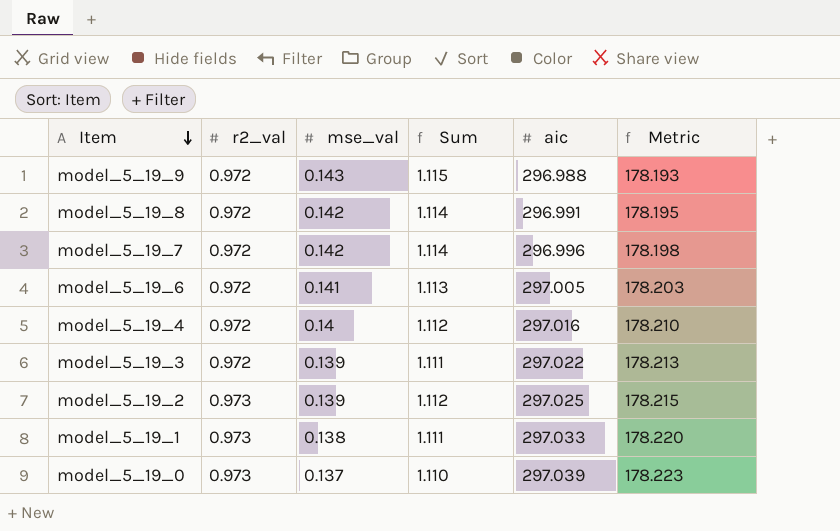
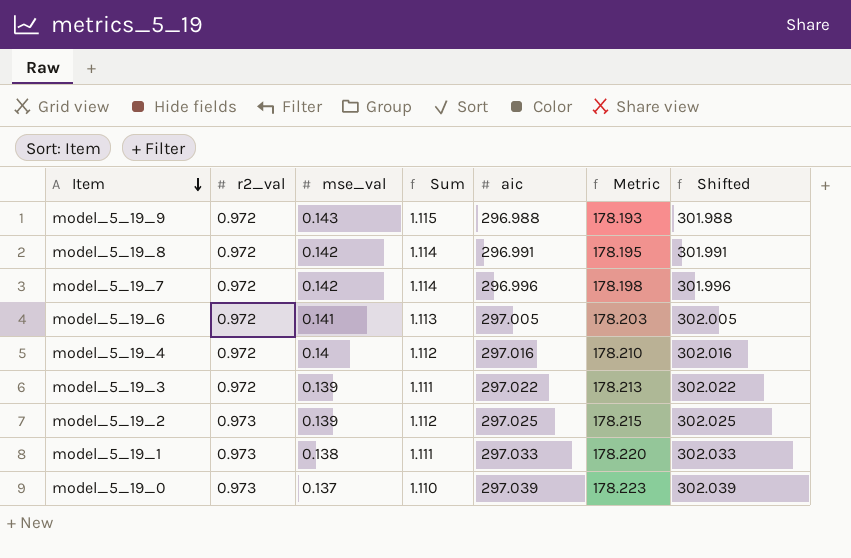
column Shifted | formula: none -> [aic] + 5

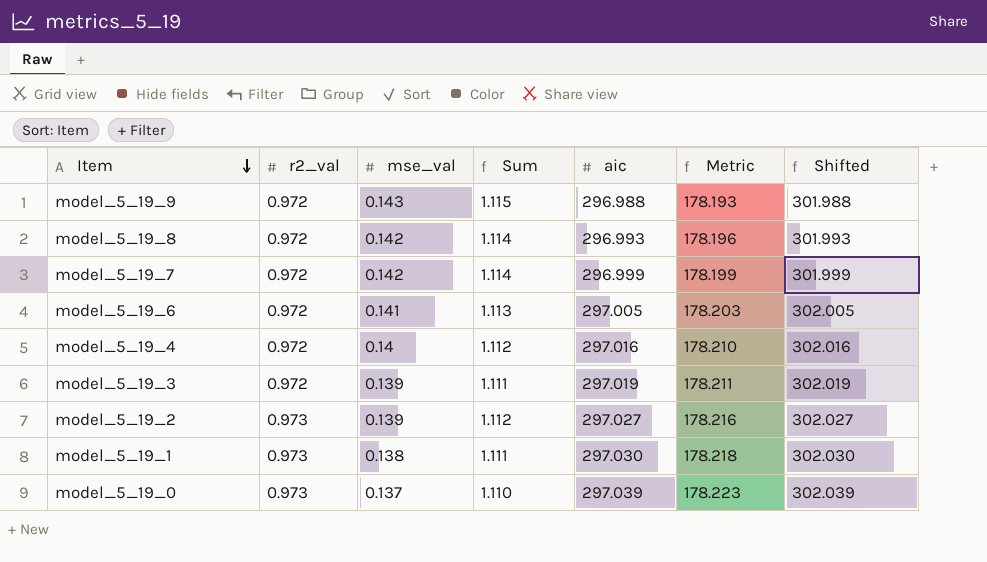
model_5_19_8 | aic: 296.991 -> 296.993
model_5_19_8 | Metric: 178.195 -> 178.196
model_5_19_8 | Shifted: 301.991 -> 301.993
model_5_19_7 | aic: 296.996 -> 296.999
model_5_19_7 | Metric: 178.198 -> 178.199
model_5_19_7 | Shifted: 301.996 -> 301.999
model_5_19_3 | aic: 297.022 -> 297.019
model_5_19_3 | Metric: 178.213 -> 178.211
model_5_19_3 | Shifted: 302.022 -> 302.019
model_5_19_2 | aic: 297.025 -> 297.027
model_5_19_2 | Metric: 178.215 -> 178.216
model_5_19_2 | Shifted: 302.025 -> 302.027
model_5_19_1 | aic: 297.033 -> 297.030
model_5_19_1 | Metric: 178.220 -> 178.218
model_5_19_1 | Shifted: 302.033 -> 302.030

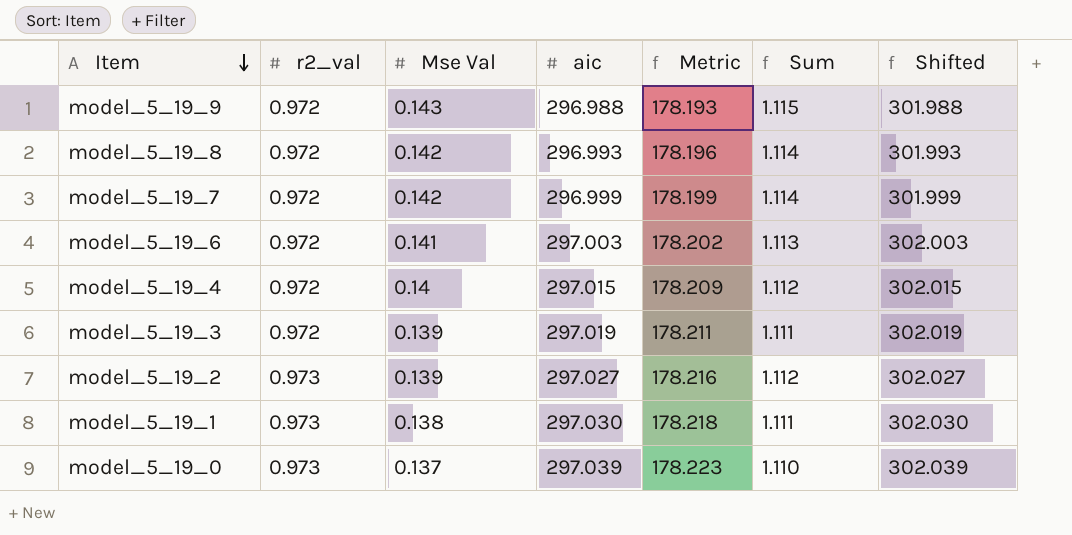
column name: mse_val -> Mse Val
column Sum | position: 4 -> 6
model_5_19_6 | aic: 297.005 -> 297.003
model_5_19_6 | Metric: 178.203 -> 178.202
model_5_19_6 | Shifted: 302.005 -> 302.003
model_5_19_4 | aic: 297.016 -> 297.015
model_5_19_4 | Metric: 178.210 -> 178.209
model_5_19_4 | Shifted: 302.016 -> 302.015

